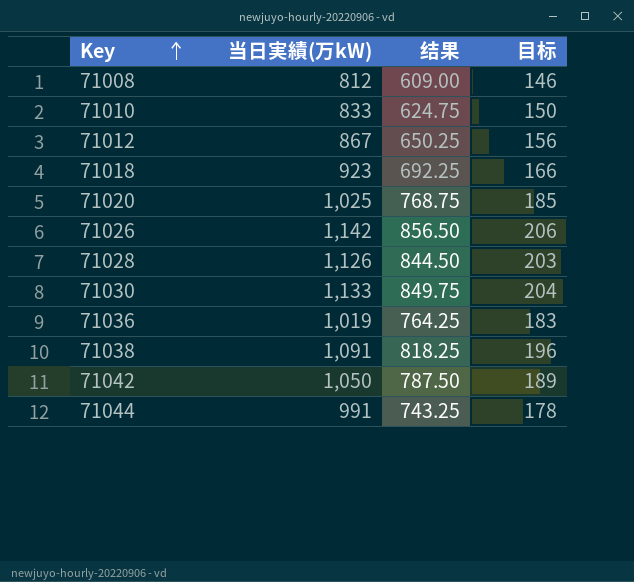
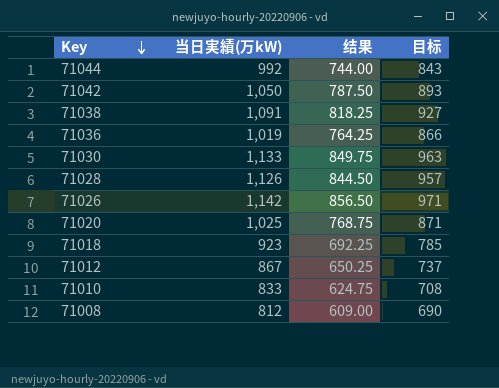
row order: Key ascending -> Key descending
column 目标 | formula: [当日実績(万kW)] * 0.18 -> [当日実績(万kW)] * 0.85
71044 | 当日実績(万kW): 991 -> 992
71044 | 结果: 743.25 -> 744.00

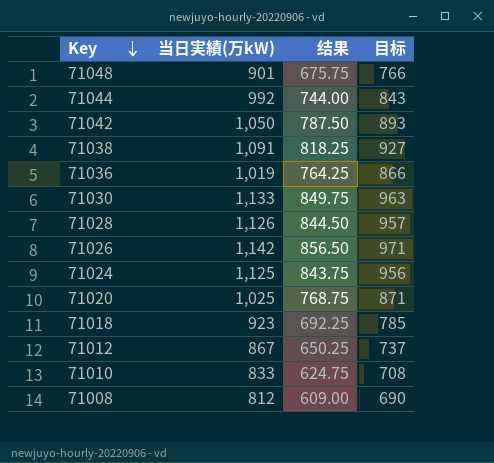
row 71048: none -> 901 | 675.75 | 766
row 71024: none -> 1,125 | 843.75 | 956

